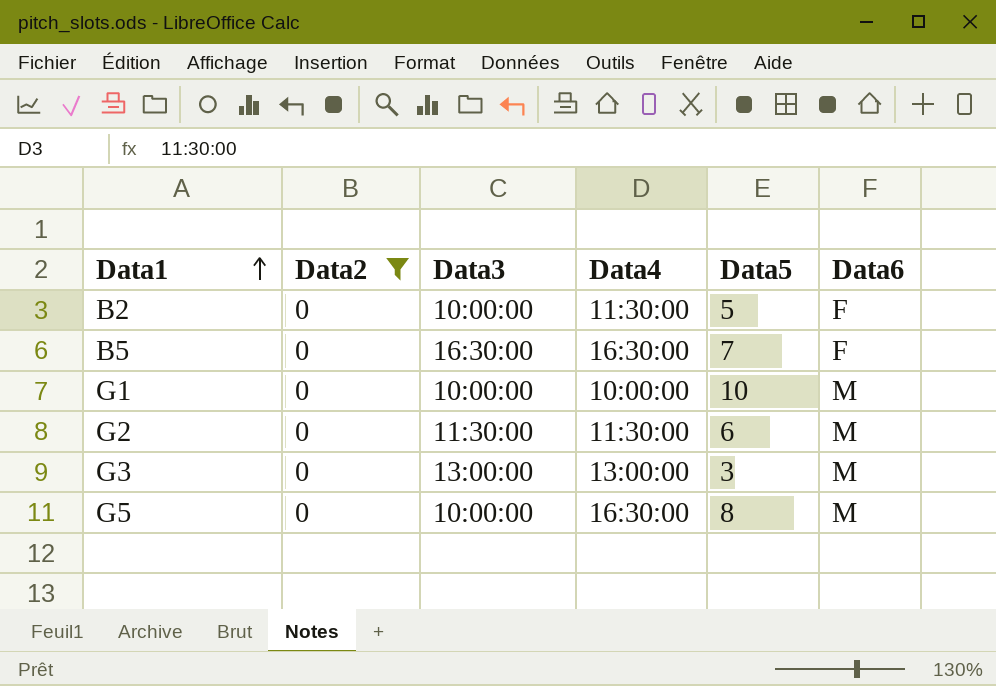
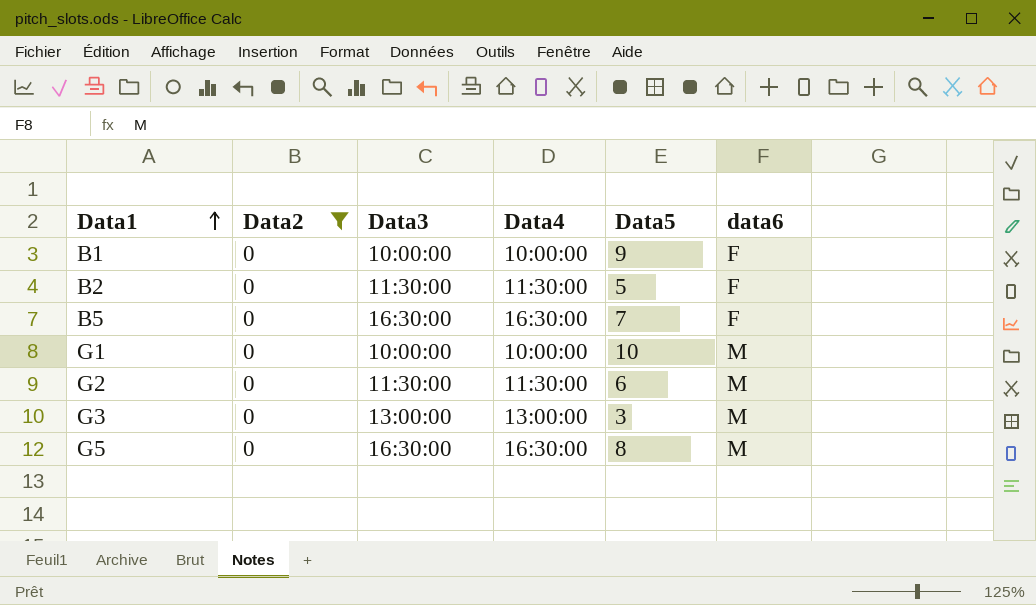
column name: Data6 -> data6
row B1: none -> 0 | 10:00:00 | 10:00:00 | 9 | F
B2 | Data3: 10:00:00 -> 11:30:00
G5 | Data3: 10:00:00 -> 16:30:00

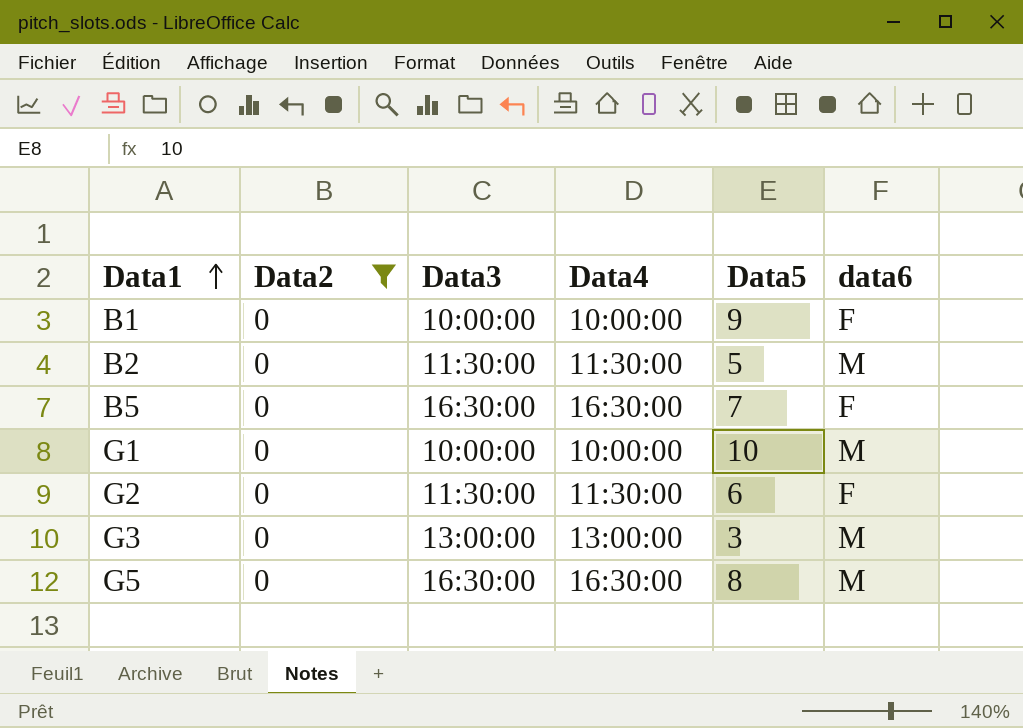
B2 | data6: F -> M
G2 | data6: M -> F

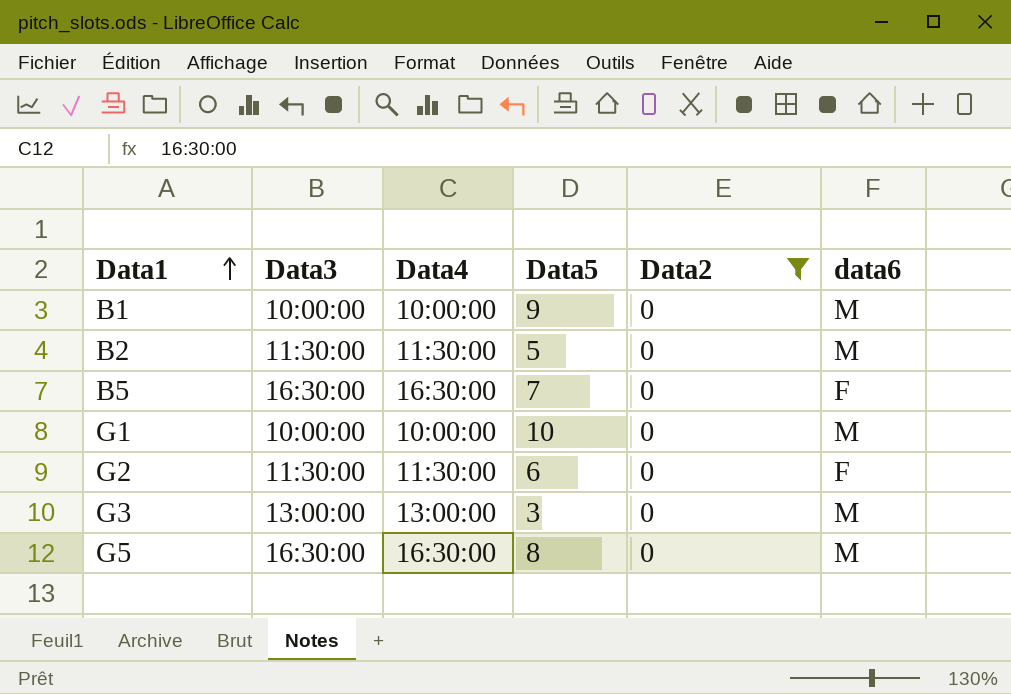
column Data2 | position: 2 -> 5
B1 | data6: F -> M

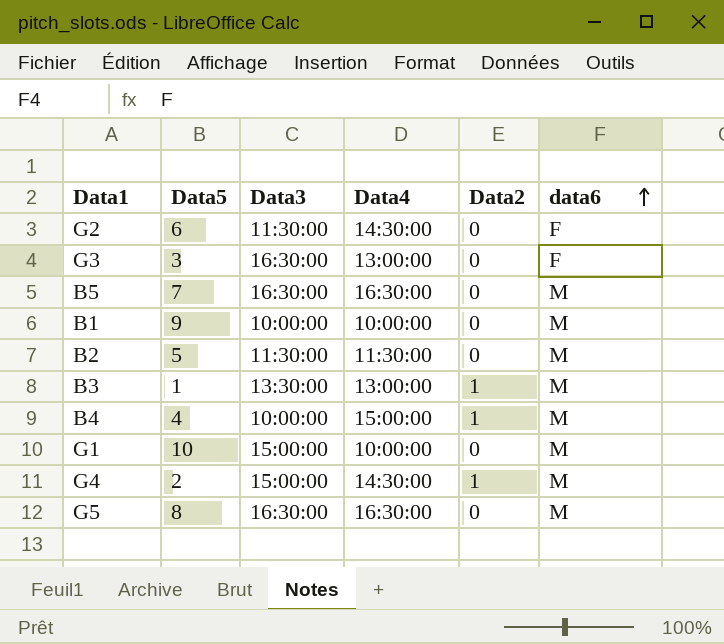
filter: Data2 = 0 -> none
row order: Data1 ascending -> data6 ascending
column Data5 | position: 4 -> 2
G2 | Data4: 11:30:00 -> 14:30:00
G3 | Data3: 13:00:00 -> 16:30:00
G3 | data6: M -> F
B5 | data6: F -> M
G1 | Data3: 10:00:00 -> 15:00:00

